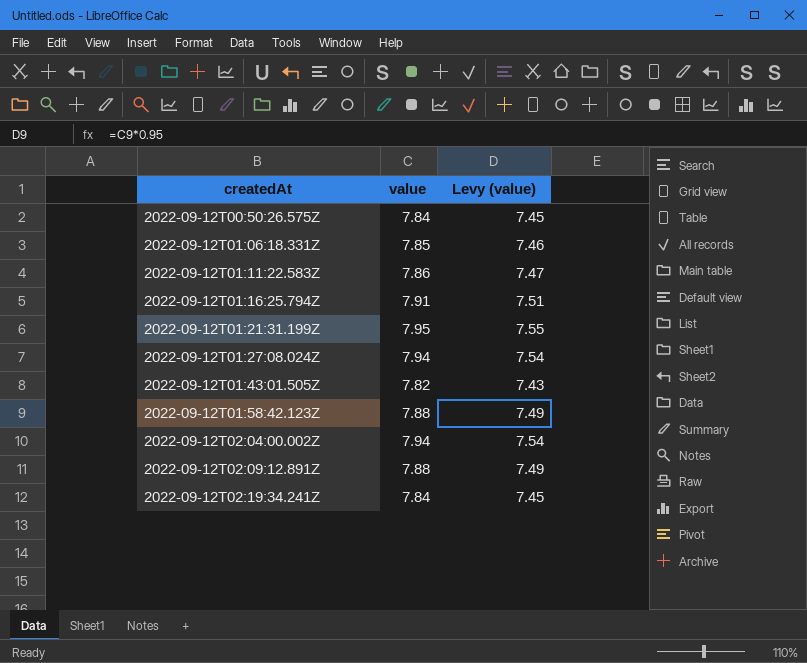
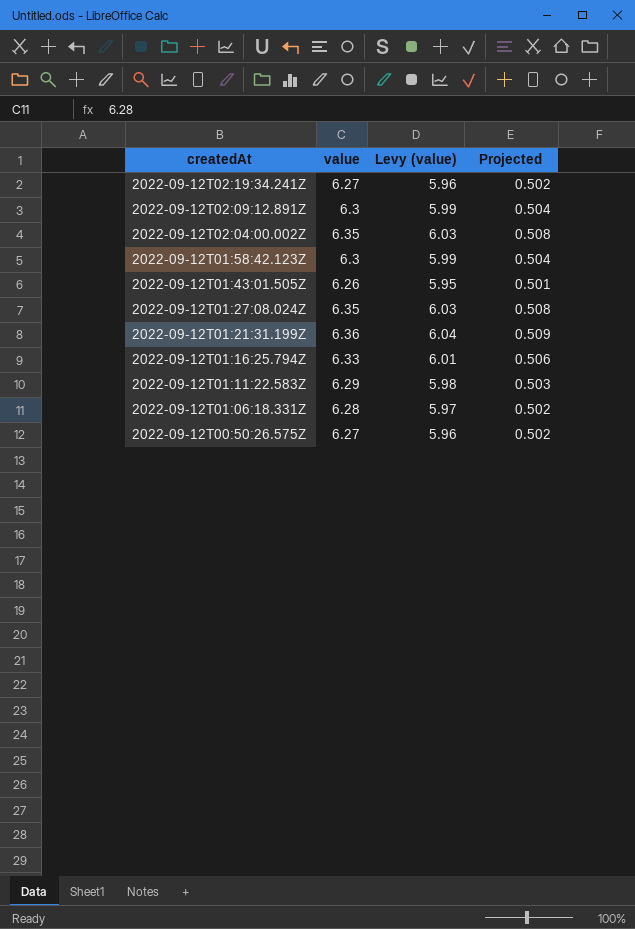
row order: createdAt ascending -> createdAt descending
column Projected | formula: none -> [value] * 0.08
2022-09-12T02:19:34.241Z | value: 7.84 -> 6.27
2022-09-12T02:19:34.241Z | Levy (value): 7.45 -> 5.96
2022-09-12T02:09:12.891Z | value: 7.88 -> 6.3
2022-09-12T02:09:12.891Z | Levy (value): 7.49 -> 5.99
2022-09-12T02:04:00.002Z | value: 7.94 -> 6.35
2022-09-12T02:04:00.002Z | Levy (value): 7.54 -> 6.03
2022-09-12T01:58:42.123Z | value: 7.88 -> 6.3
2022-09-12T01:58:42.123Z | Levy (value): 7.49 -> 5.99
2022-09-12T01:43:01.505Z | value: 7.82 -> 6.26
2022-09-12T01:43:01.505Z | Levy (value): 7.43 -> 5.95
2022-09-12T01:27:08.024Z | value: 7.94 -> 6.35
2022-09-12T01:27:08.024Z | Levy (value): 7.54 -> 6.03
2022-09-12T01:21:31.199Z | value: 7.95 -> 6.36
2022-09-12T01:21:31.199Z | Levy (value): 7.55 -> 6.04
2022-09-12T01:16:25.794Z | value: 7.91 -> 6.33
2022-09-12T01:16:25.794Z | Levy (value): 7.51 -> 6.01
2022-09-12T01:11:22.583Z | value: 7.86 -> 6.29
2022-09-12T01:11:22.583Z | Levy (value): 7.47 -> 5.98
2022-09-12T01:06:18.331Z | value: 7.85 -> 6.28
2022-09-12T01:06:18.331Z | Levy (value): 7.46 -> 5.97
2022-09-12T00:50:26.575Z | value: 7.84 -> 6.27
2022-09-12T00:50:26.575Z | Levy (value): 7.45 -> 5.96

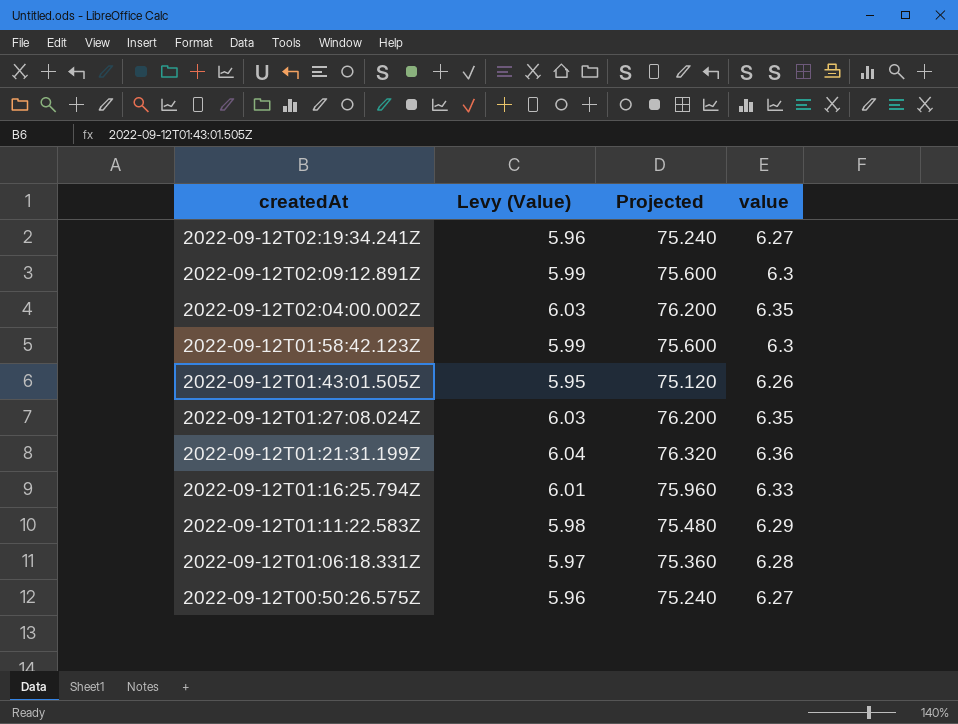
column name: Levy (value) -> Levy (Value)
column Projected | formula: [value] * 0.08 -> [value] * 12
column value | position: 2 -> 4

